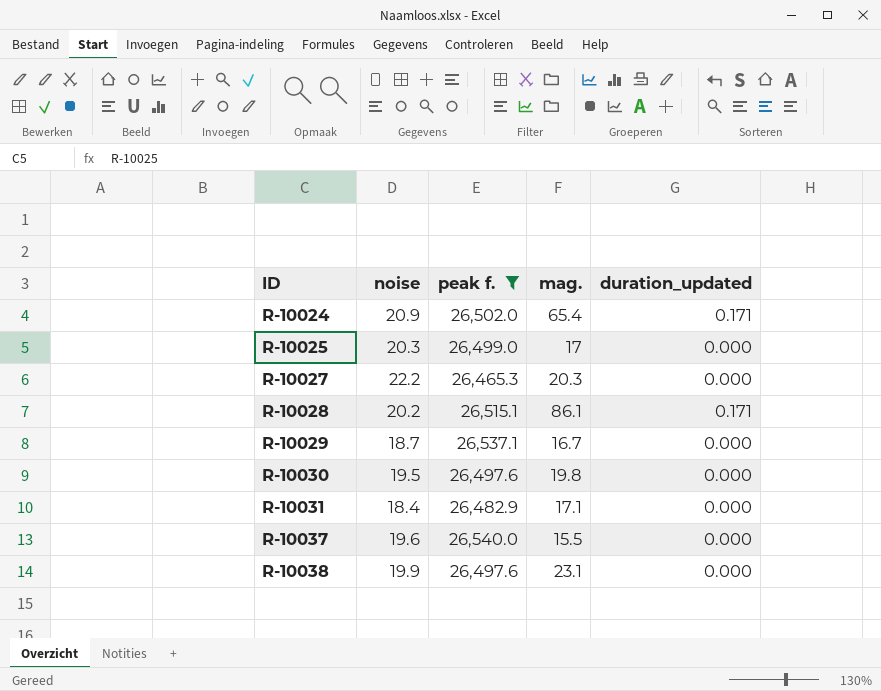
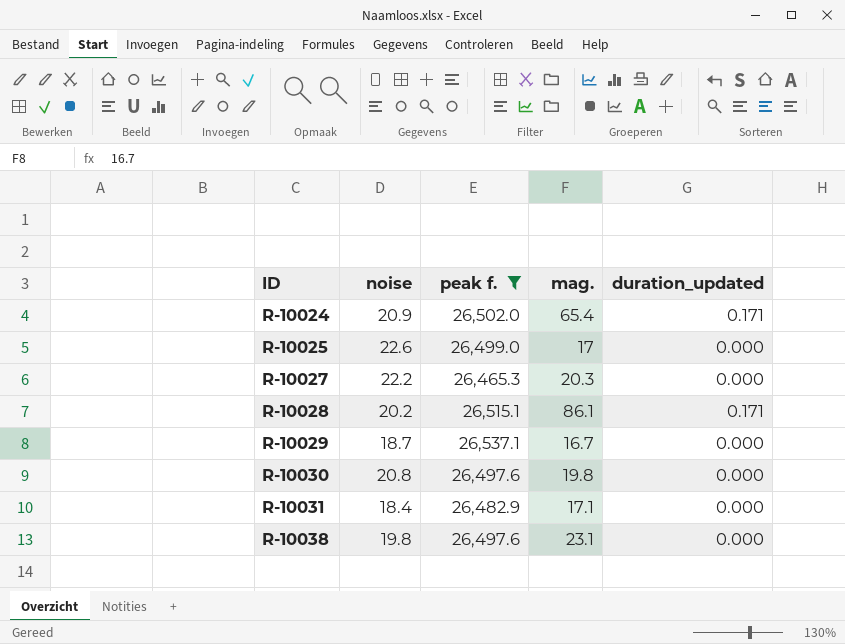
row R-10037: 19.6 | 26,540.0 | 15.5 | 0.000 -> none
R-10025 | noise: 20.3 -> 22.6
R-10030 | noise: 19.5 -> 20.8
R-10038 | noise: 19.9 -> 19.8

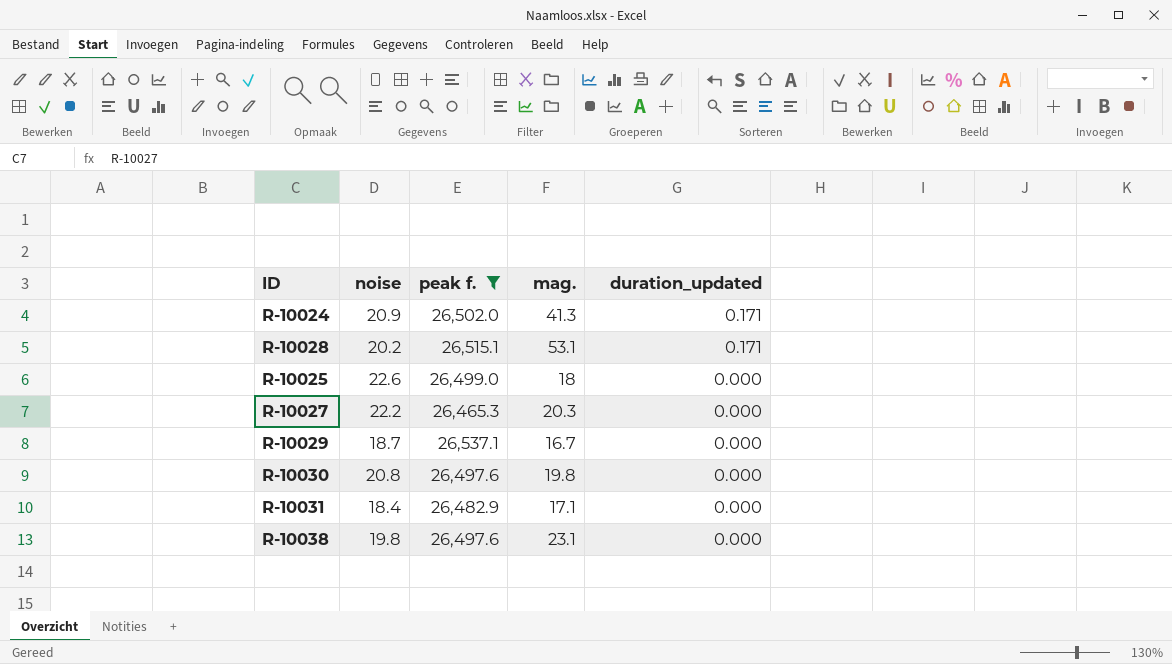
row order: ID ascending -> duration_updated descending
R-10024 | mag.: 65.4 -> 41.3
R-10028 | mag.: 86.1 -> 53.1
R-10025 | mag.: 17 -> 18

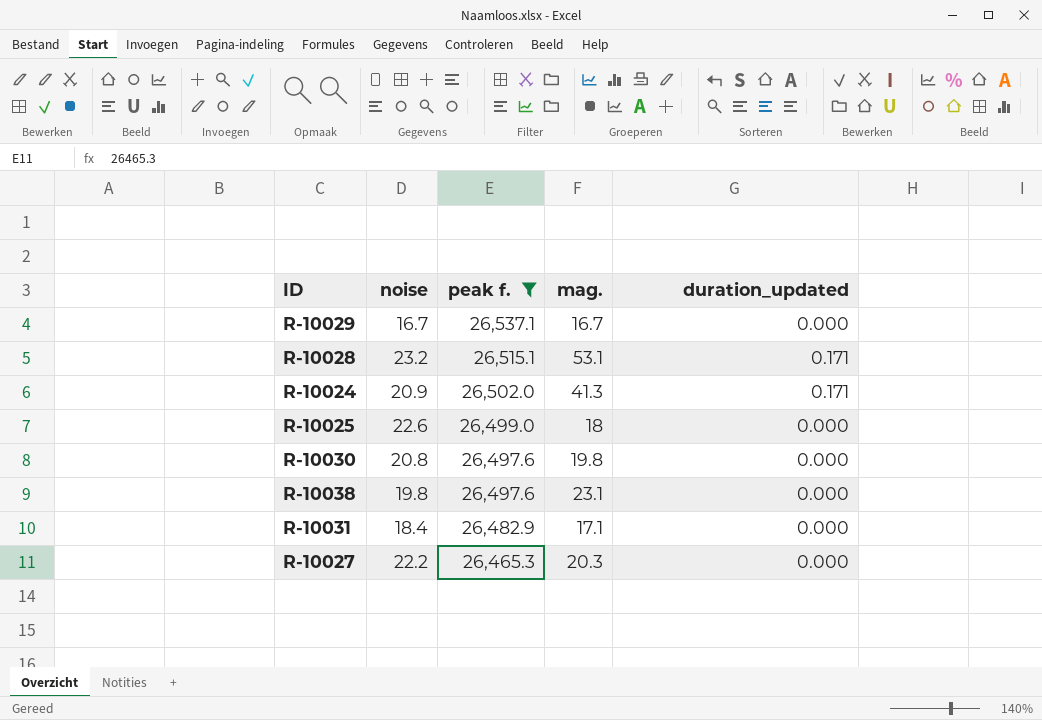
row order: duration_updated descending -> peak f. descending
R-10029 | noise: 18.7 -> 16.7
R-10028 | noise: 20.2 -> 23.2

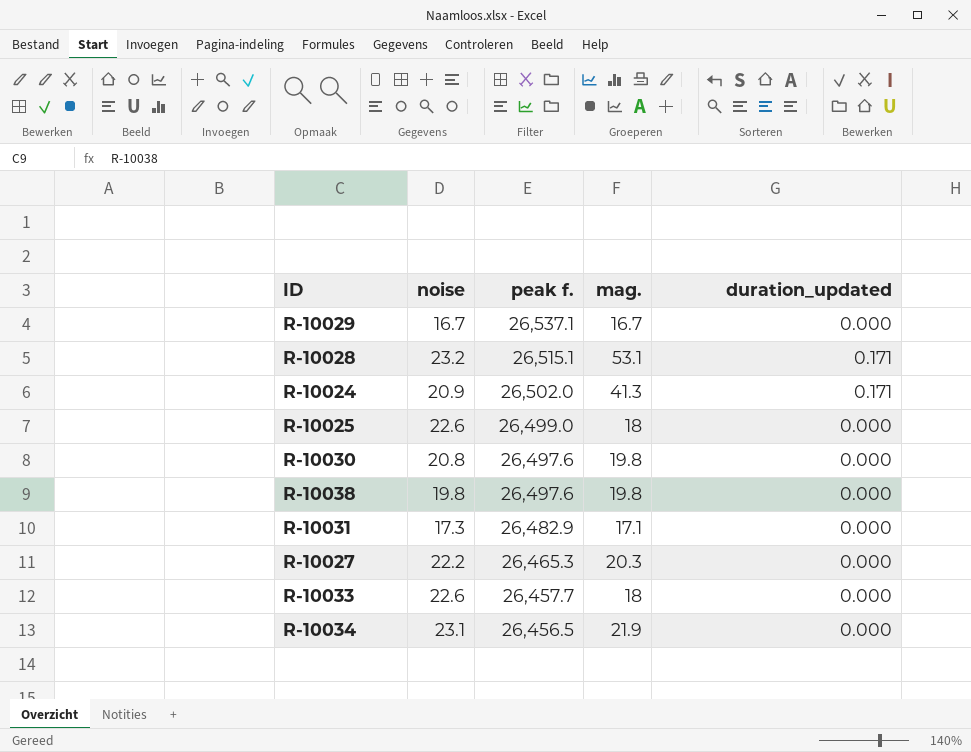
filter: peak f. >= 26,465.3 -> none
R-10038 | mag.: 23.1 -> 19.8
R-10031 | noise: 18.4 -> 17.3

